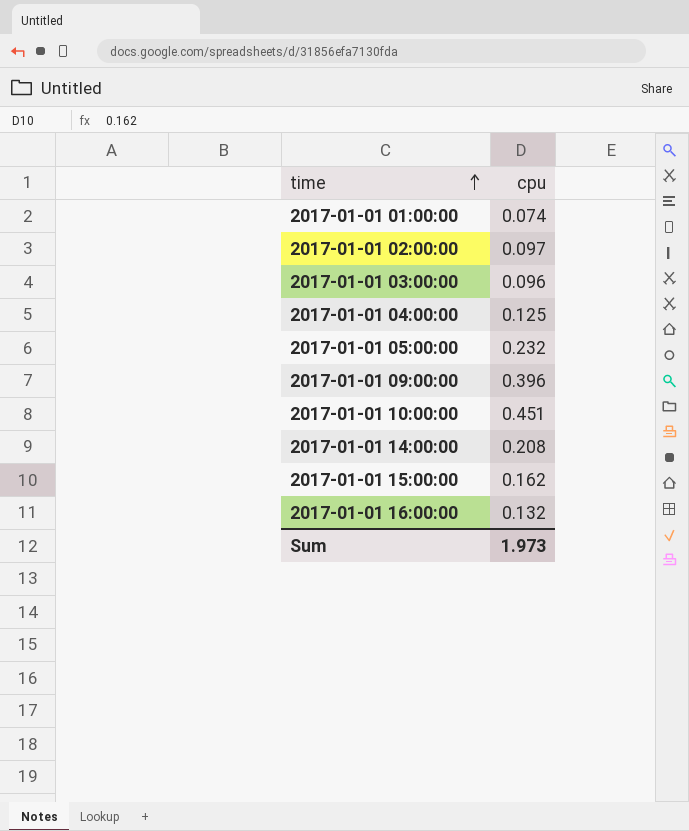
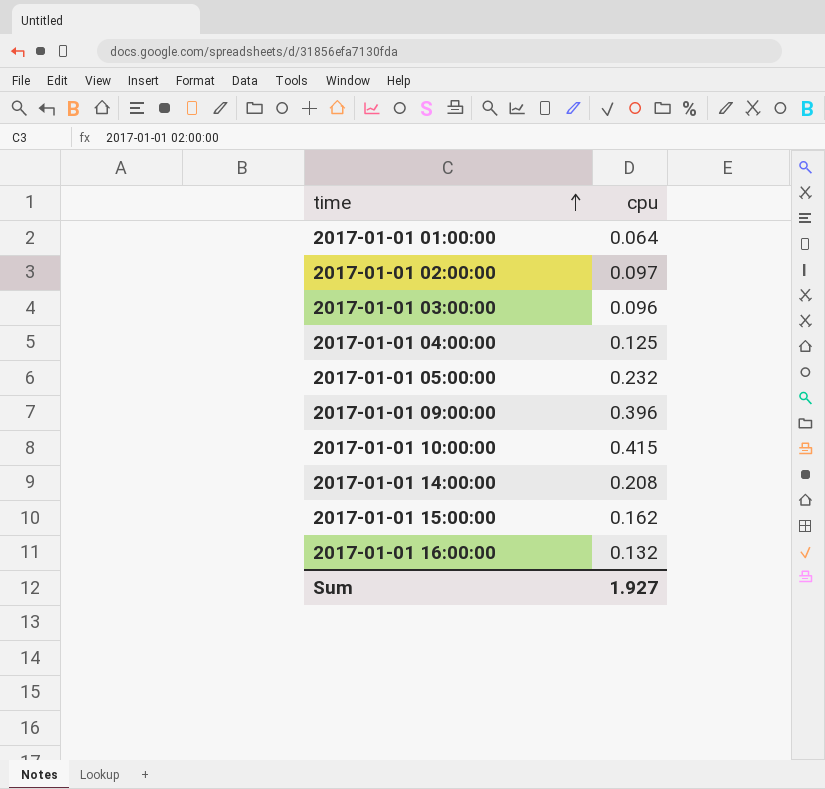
2017-01-01 01:00:00 | cpu: 0.074 -> 0.064
2017-01-01 10:00:00 | cpu: 0.451 -> 0.415
Sum | cpu: 1.973 -> 1.927

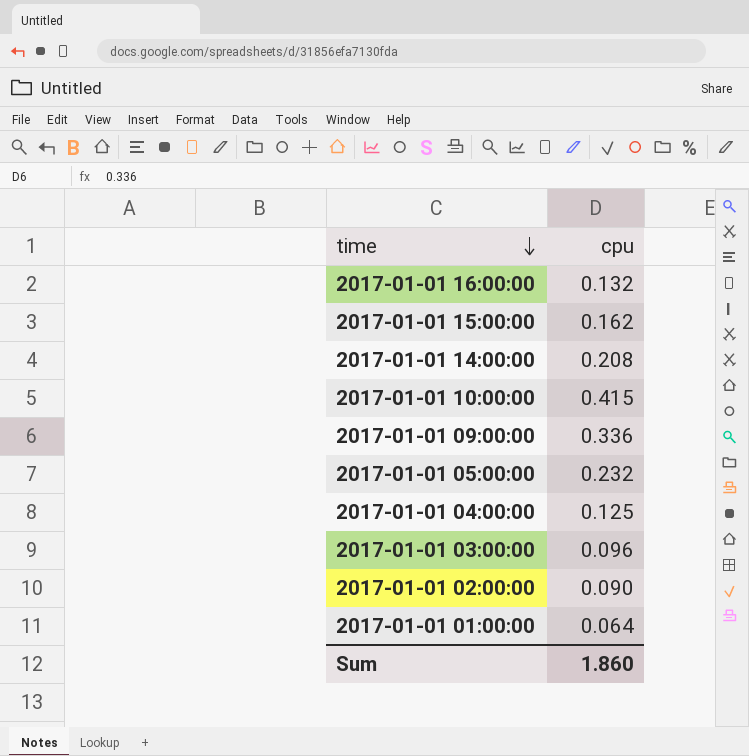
row order: time ascending -> time descending
2017-01-01 09:00:00 | cpu: 0.396 -> 0.336
2017-01-01 02:00:00 | cpu: 0.097 -> 0.090
Sum | cpu: 1.927 -> 1.860

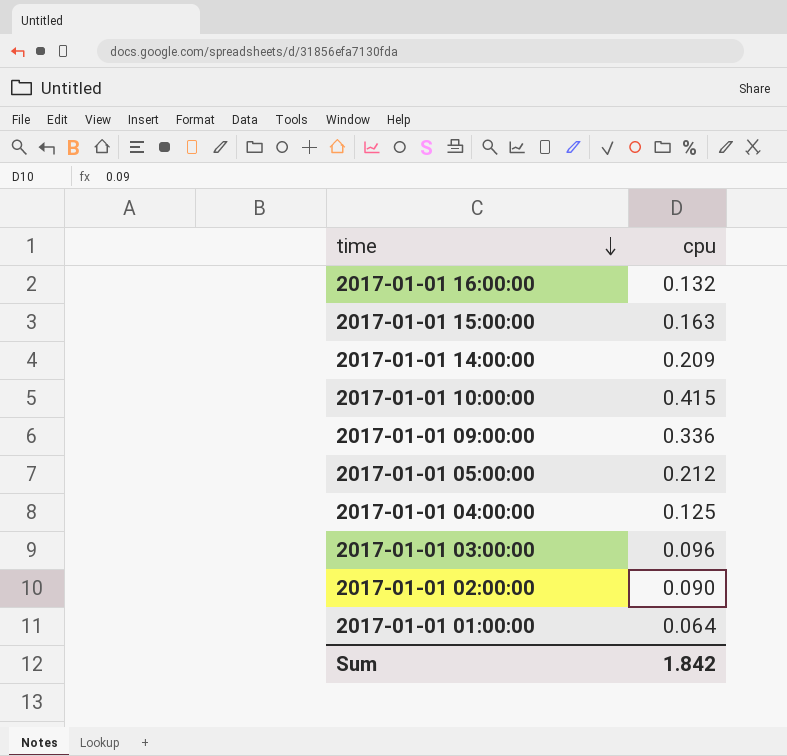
2017-01-01 15:00:00 | cpu: 0.162 -> 0.163
2017-01-01 14:00:00 | cpu: 0.208 -> 0.209
2017-01-01 05:00:00 | cpu: 0.232 -> 0.212
Sum | cpu: 1.860 -> 1.842

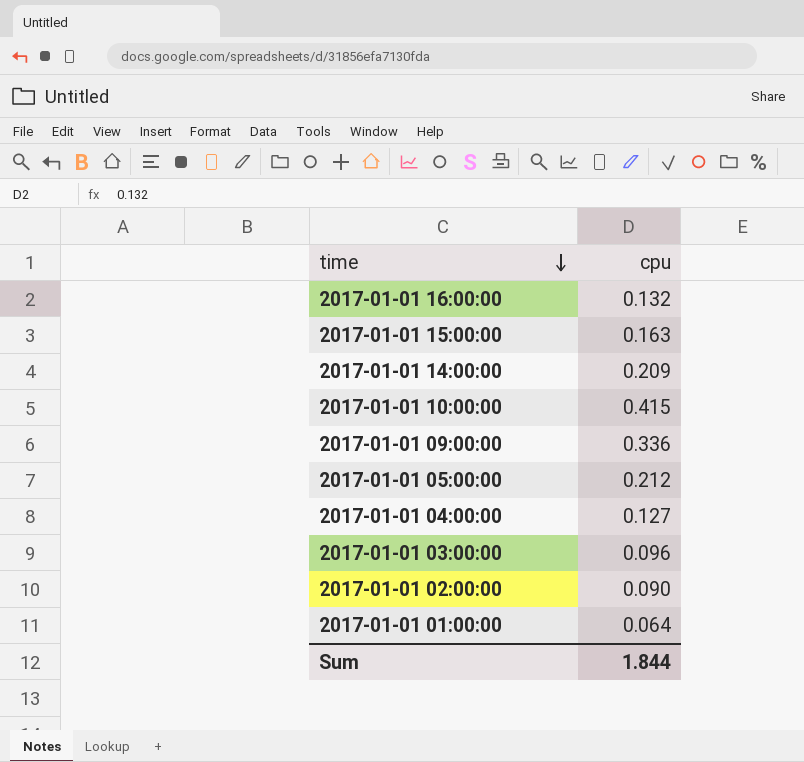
2017-01-01 04:00:00 | cpu: 0.125 -> 0.127
Sum | cpu: 1.842 -> 1.844

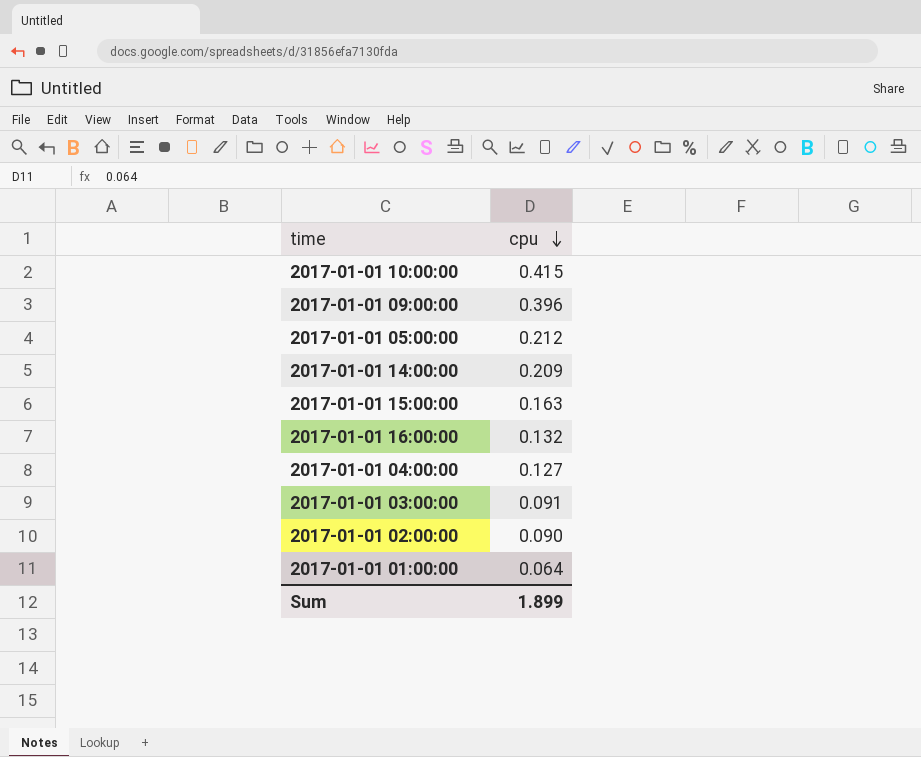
row order: time descending -> cpu descending
2017-01-01 09:00:00 | cpu: 0.336 -> 0.396
2017-01-01 03:00:00 | cpu: 0.096 -> 0.091
Sum | cpu: 1.844 -> 1.899

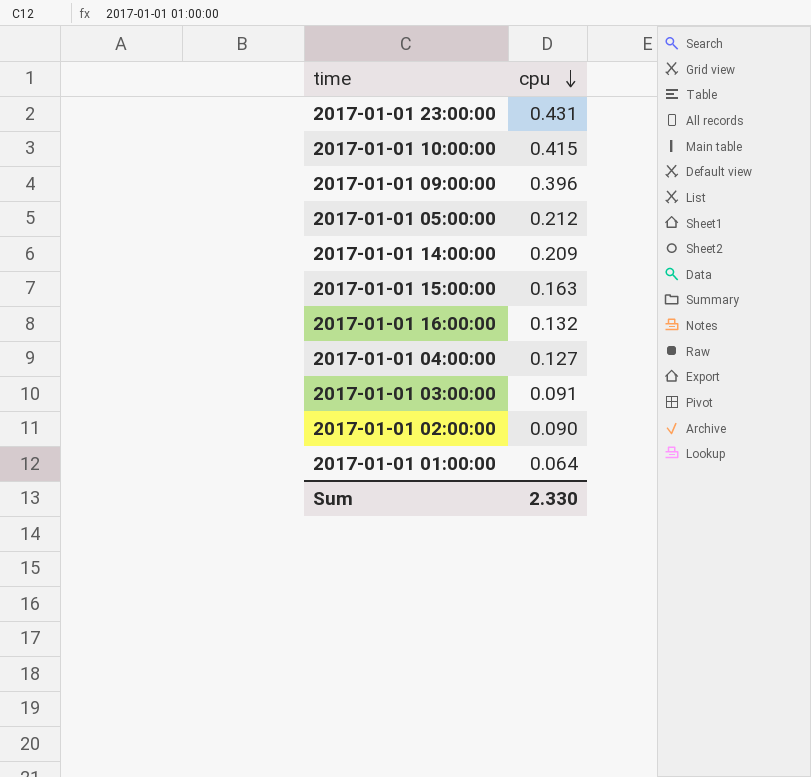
row 2017-01-01 23:00:00: none -> 0.431
Sum | cpu: 1.899 -> 2.330

